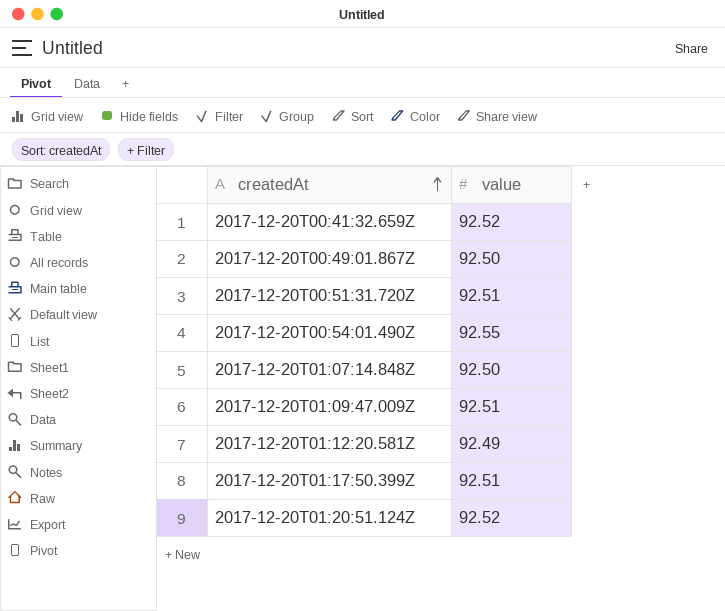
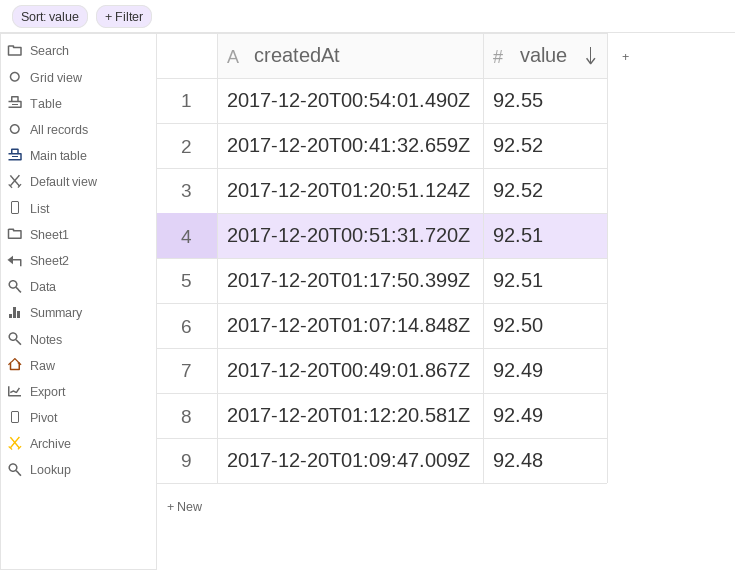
row order: createdAt ascending -> value descending
2017-12-20T00:49:01.867Z | value: 92.50 -> 92.49
2017-12-20T01:09:47.009Z | value: 92.51 -> 92.48

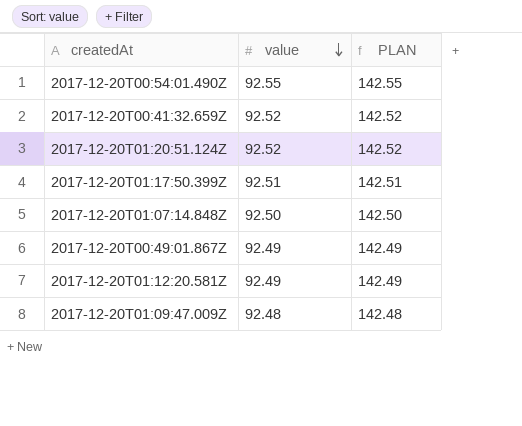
column PLAN | formula: none -> [value] + 50
row 2017-12-20T00:51:31.720Z: 92.51 -> none

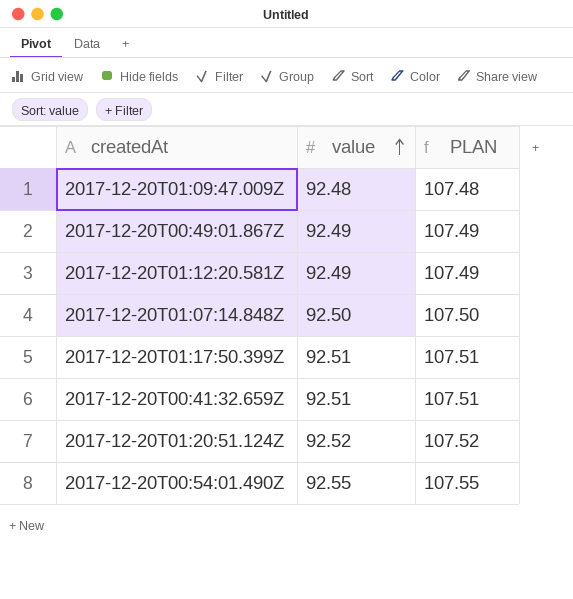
row order: value descending -> value ascending
column PLAN | formula: [value] + 50 -> [value] + 15
2017-12-20T00:41:32.659Z | value: 92.52 -> 92.51

